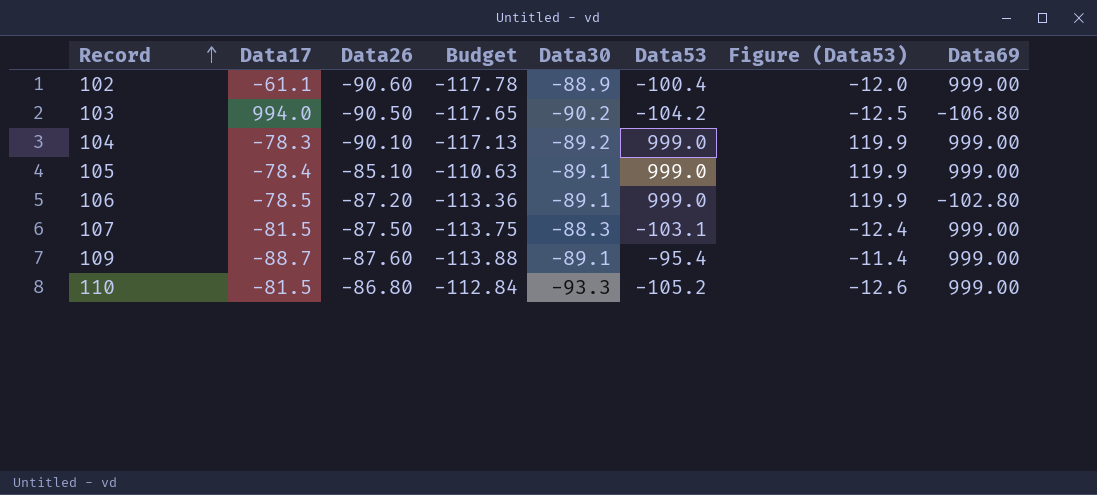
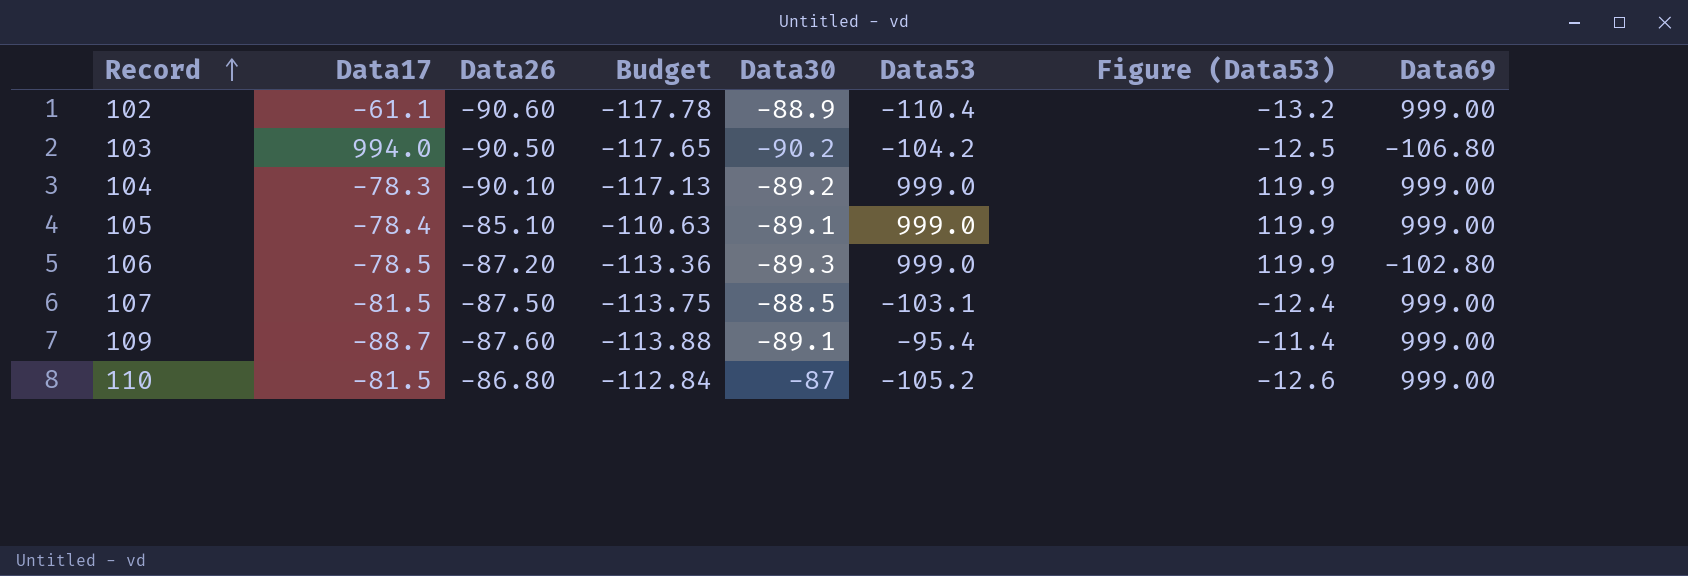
102 | Data53: -100.4 -> -110.4
102 | Figure (Data53): -12.0 -> -13.2
106 | Data30: -89.1 -> -89.3
107 | Data30: -88.3 -> -88.5
110 | Data30: -93.3 -> -87

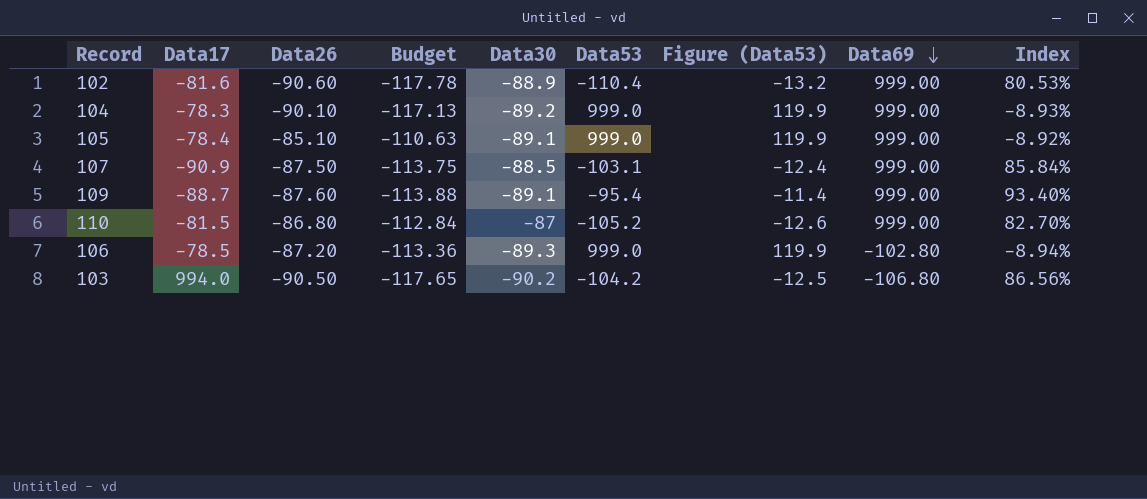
row order: Record ascending -> Data69 descending
column Index | formula: none -> [Data30] / [Data53]
102 | Data17: -61.1 -> -81.6
107 | Data17: -81.5 -> -90.9

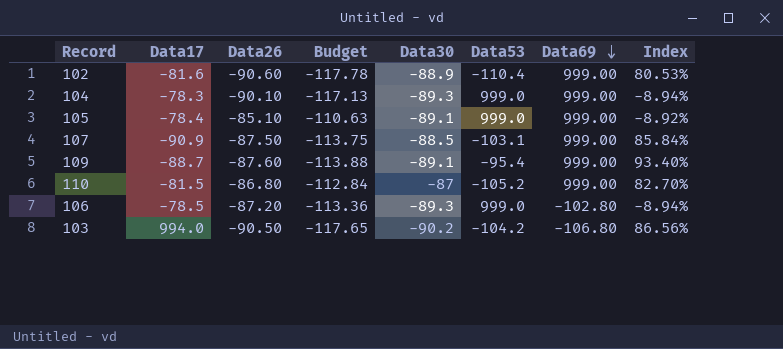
column Figure (Data53) | formula: [Data53] * 0.12 -> none
104 | Data30: -89.2 -> -89.3
104 | Index: -8.93% -> -8.94%

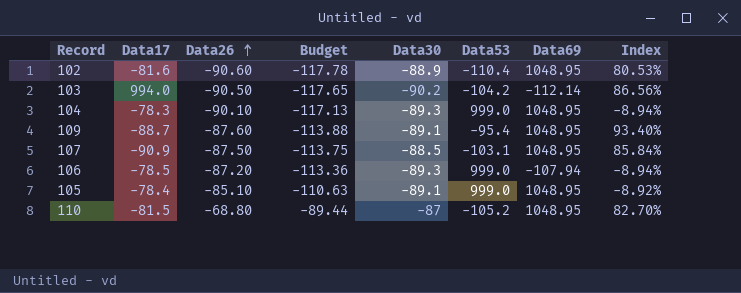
row order: Data69 descending -> Data26 ascending
102 | Data69: 999.00 -> 1048.95
103 | Data69: -106.80 -> -112.14
104 | Data69: 999.00 -> 1048.95
109 | Data69: 999.00 -> 1048.95
107 | Data69: 999.00 -> 1048.95
106 | Data69: -102.80 -> -107.94
105 | Data69: 999.00 -> 1048.95
110 | Data26: -86.80 -> -68.80
110 | Budget: -112.84 -> -89.44
110 | Data69: 999.00 -> 1048.95

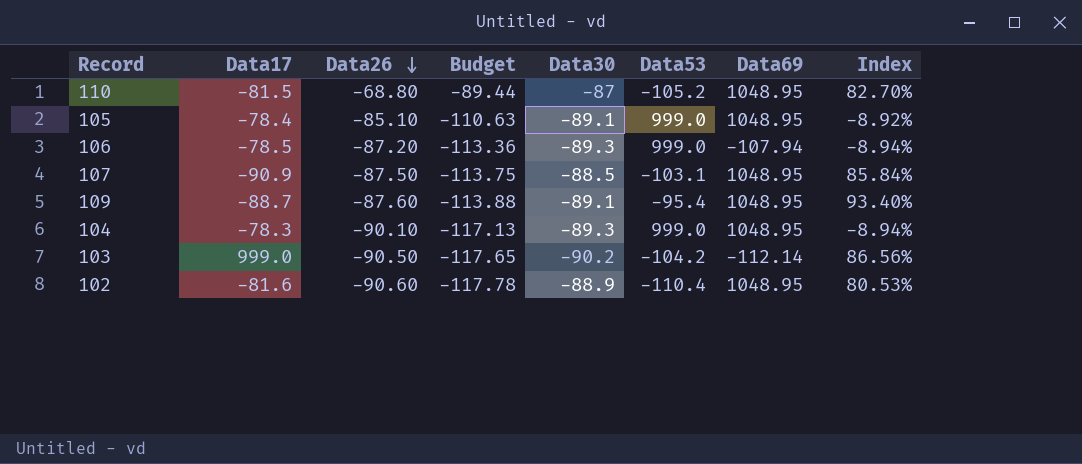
row order: Data26 ascending -> Data26 descending
103 | Data17: 994.0 -> 999.0

